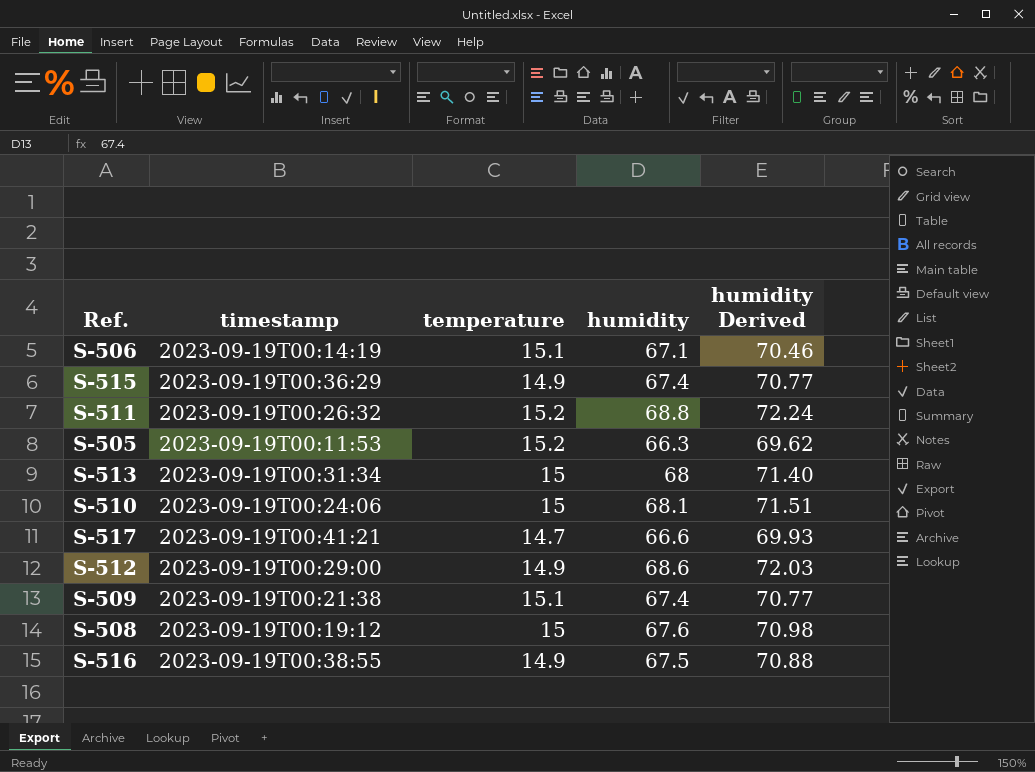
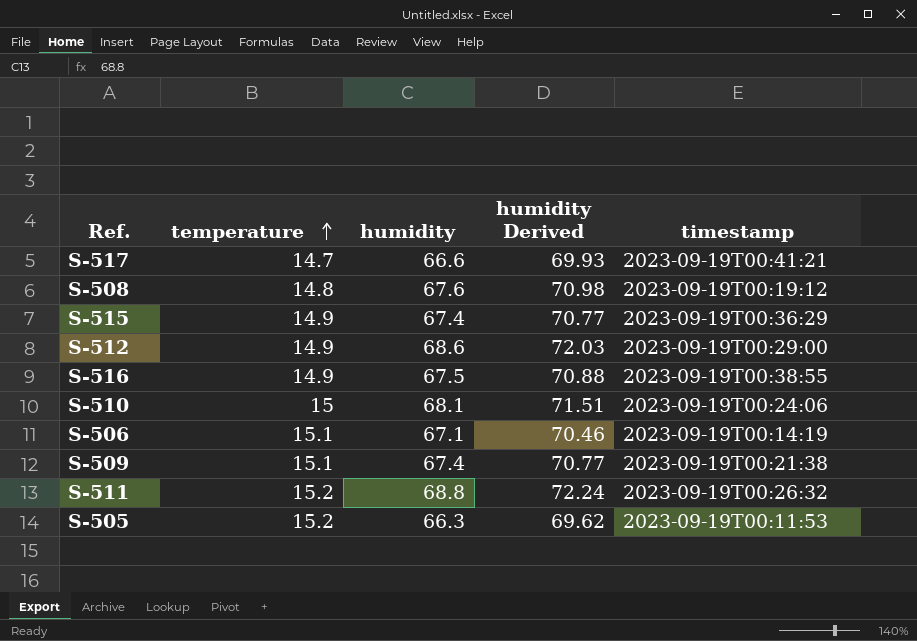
row order: none -> temperature ascending
column timestamp | position: 2 -> 5
row S-513: 2023-09-19T00:31:34 | 15 | 68 | 71.40 -> none
S-508 | temperature: 15 -> 14.8

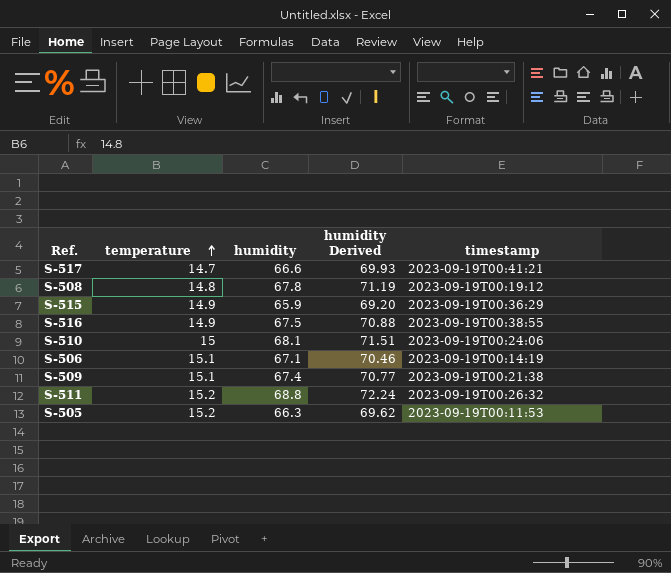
row S-512: 14.9 | 68.6 | 72.03 | 2023-09-19T00:29:00 -> none
S-508 | humidity: 67.6 -> 67.8
S-508 | humidity Derived: 70.98 -> 71.19
S-515 | humidity: 67.4 -> 65.9
S-515 | humidity Derived: 70.77 -> 69.20

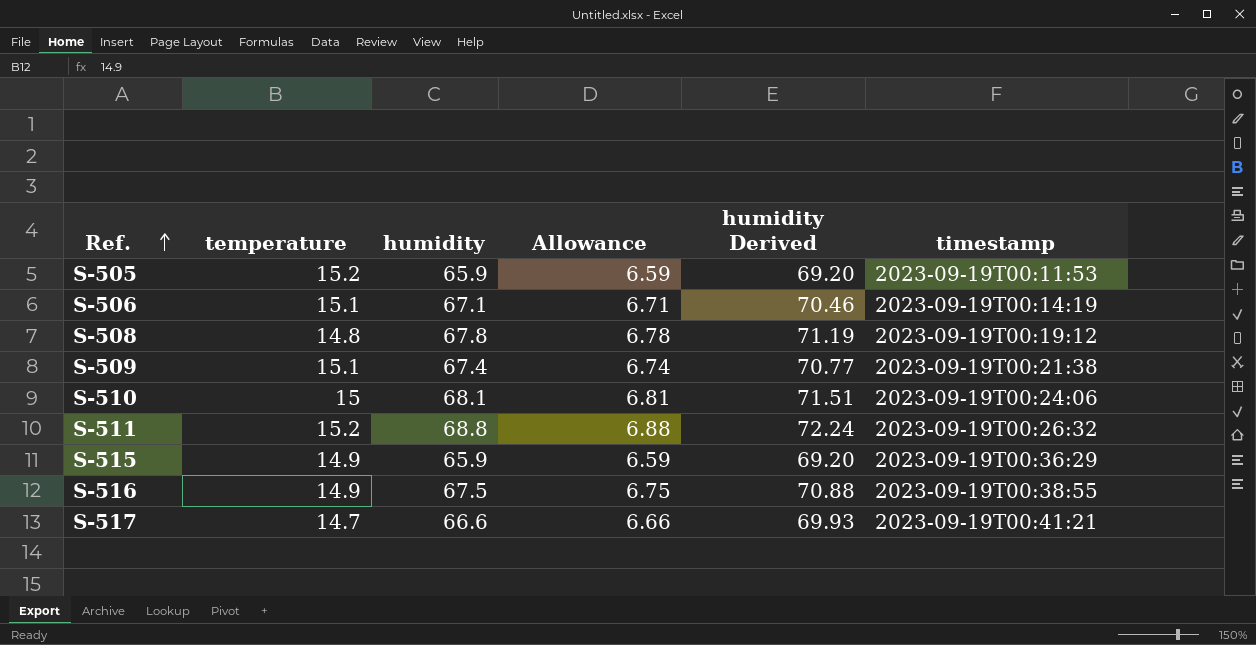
row order: temperature ascending -> Ref. ascending
column Allowance | formula: none -> [humidity] * 0.1
S-505 | humidity: 66.3 -> 65.9
S-505 | humidity Derived: 69.62 -> 69.20

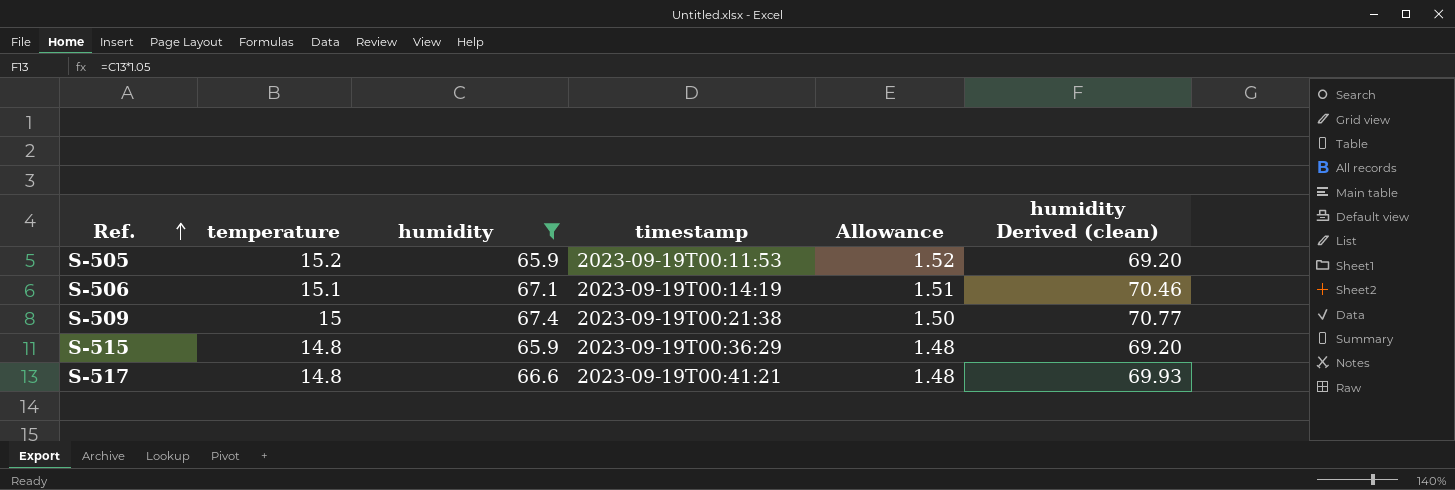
filter: none -> humidity <= 67.4
column timestamp | position: 6 -> 4
column Allowance | formula: [humidity] * 0.1 -> [temperature] * 0.1
column name: humidity Derived -> humidity Derived (clean)
S-509 | temperature: 15.1 -> 15
S-515 | temperature: 14.9 -> 14.8
S-517 | temperature: 14.7 -> 14.8

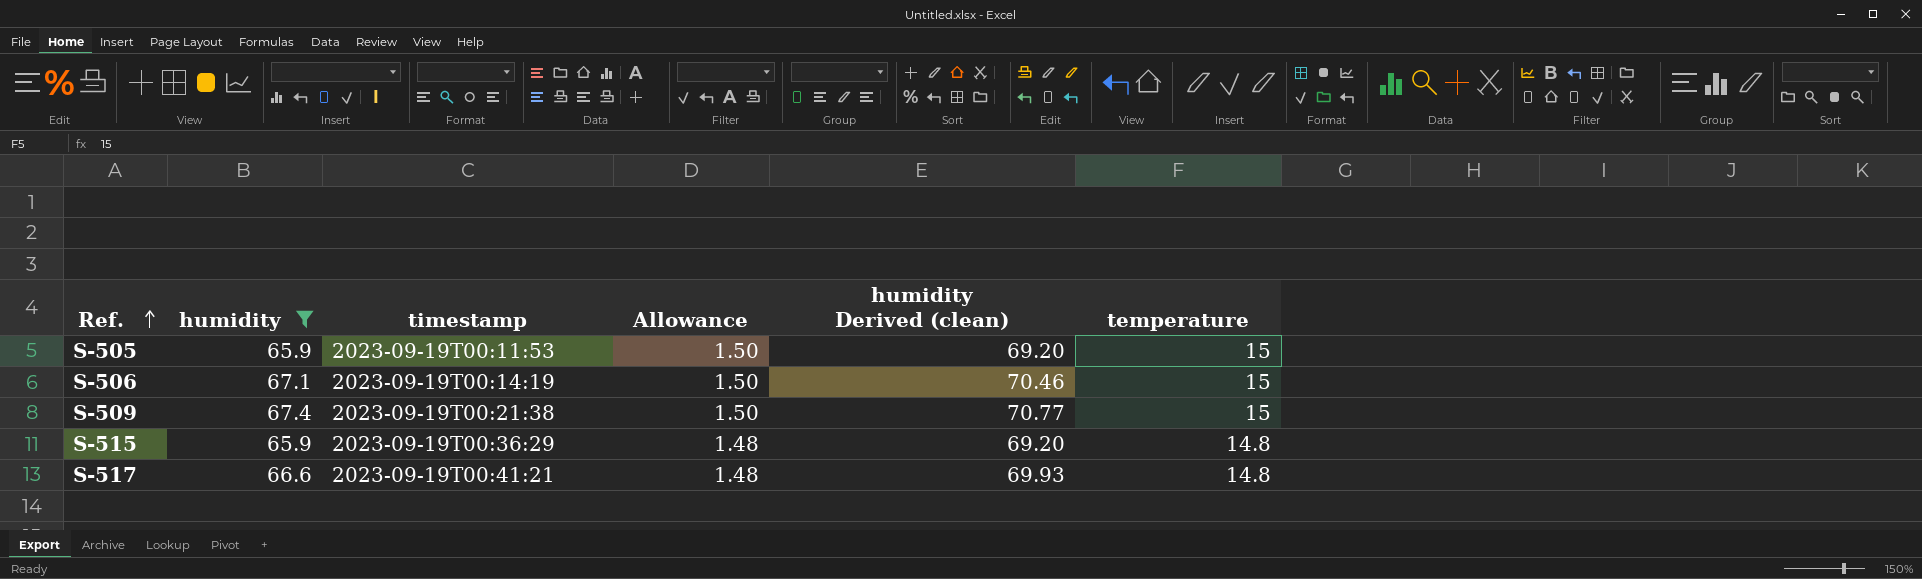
column temperature | position: 2 -> 6
S-505 | Allowance: 1.52 -> 1.50
S-505 | temperature: 15.2 -> 15
S-506 | Allowance: 1.51 -> 1.50
S-506 | temperature: 15.1 -> 15

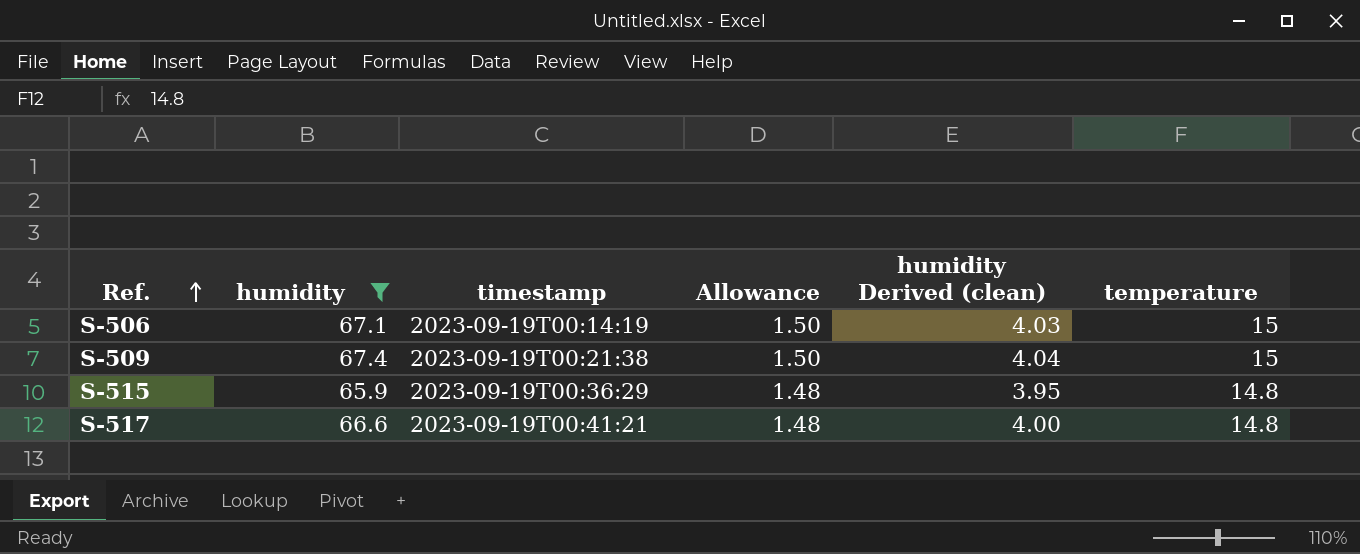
column humidity Derived (clean) | formula: [humidity] * 1.05 -> [humidity] * 0.06
row S-505: 65.9 | 2023-09-19T00:11:53 | 1.50 | 69.20 | 15 -> none

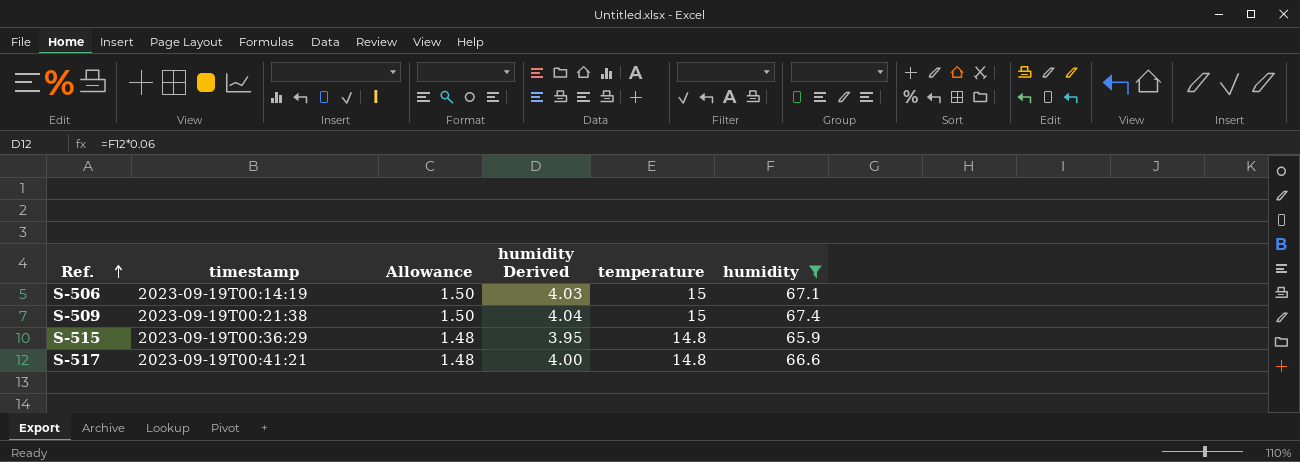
column name: humidity Derived (clean) -> humidity Derived
column humidity | position: 2 -> 6

